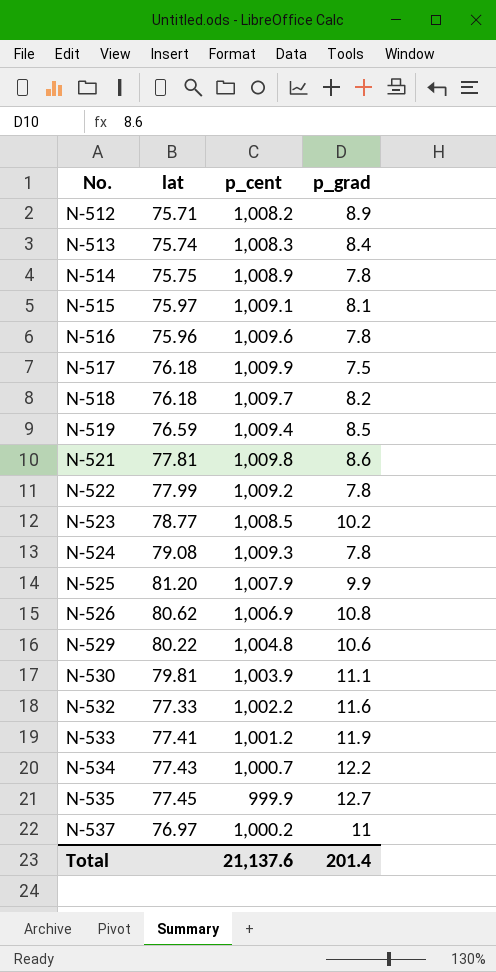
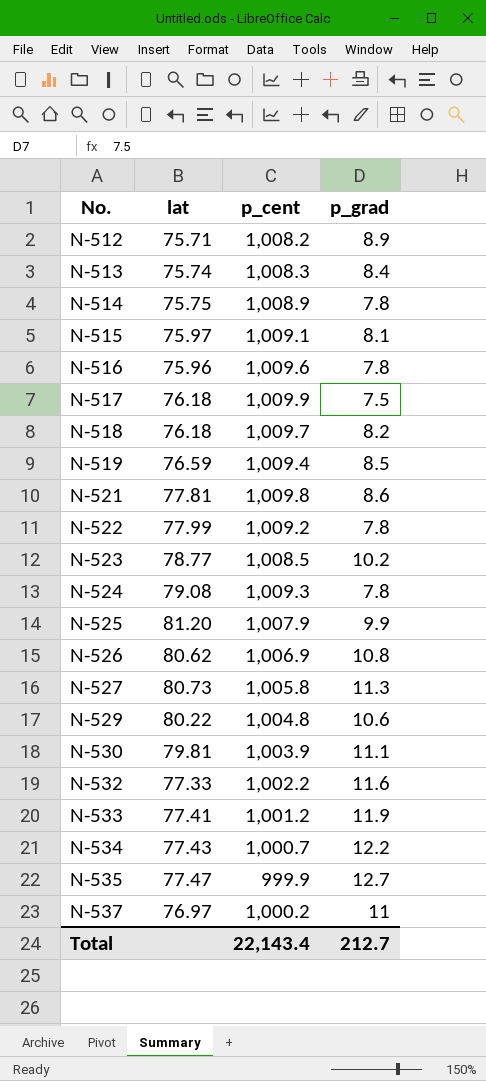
row N-527: none -> 80.73 | 1,005.8 | 11.3
N-535 | lat: 77.45 -> 77.47
Total | p_cent: 21,137.6 -> 22,143.4
Total | p_grad: 201.4 -> 212.7

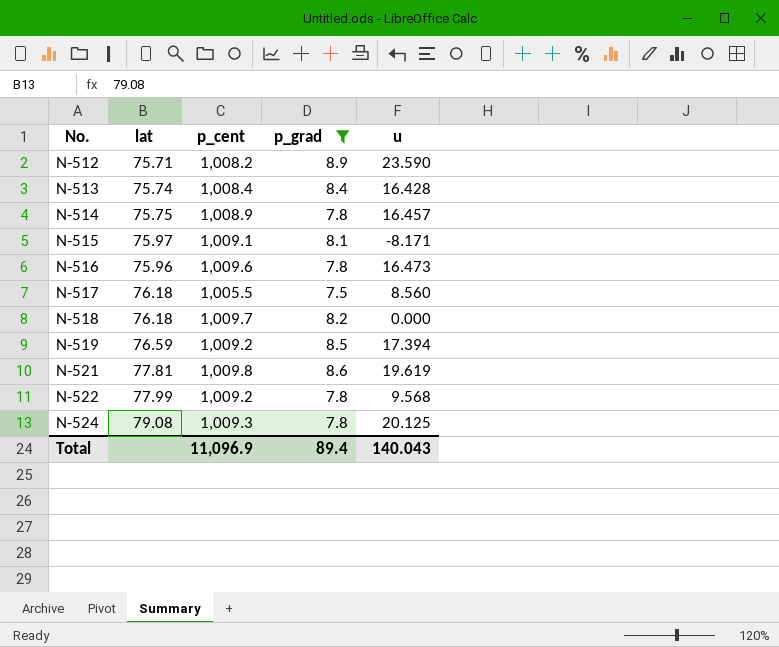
filter: none -> p_grad <= 8.9
column u | position: none -> 5
N-513 | p_cent: 1,008.3 -> 1,008.4
N-517 | p_cent: 1,009.9 -> 1,005.5
N-519 | p_cent: 1,009.4 -> 1,009.2
Total | p_cent: 22,143.4 -> 11,096.9
Total | p_grad: 212.7 -> 89.4

